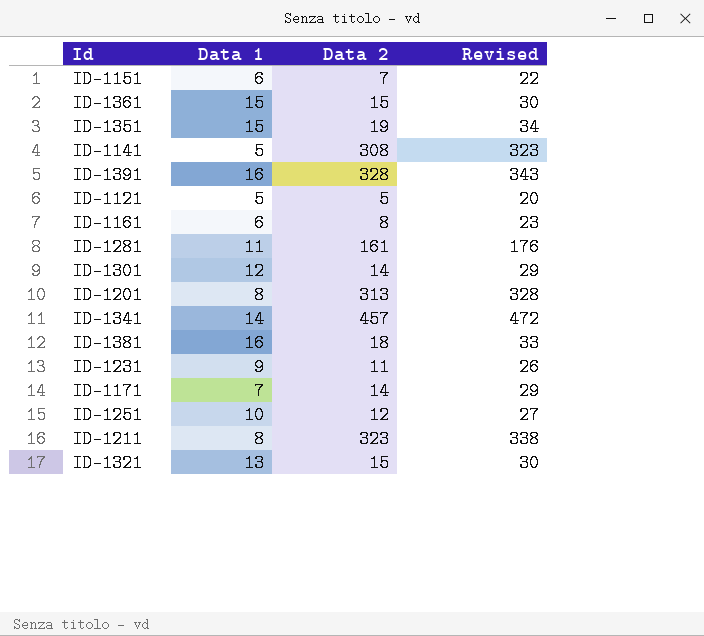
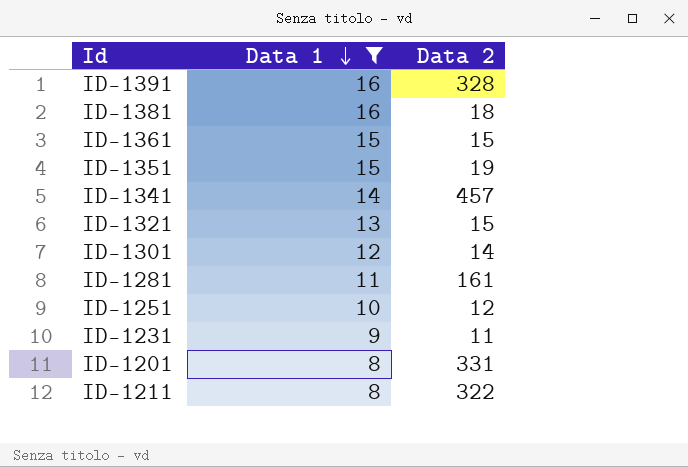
filter: none -> Data 1 >= 8
row order: none -> Data 1 descending
column Revised | formula: [Data 2] + 15 -> none
ID-1201 | Data 2: 313 -> 331
ID-1211 | Data 2: 323 -> 322

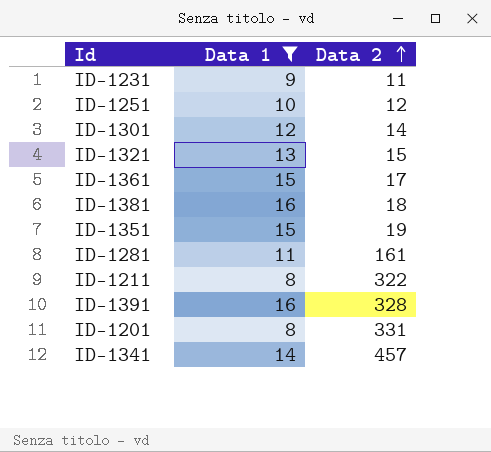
row order: Data 1 descending -> Data 2 ascending
ID-1361 | Data 2: 15 -> 17

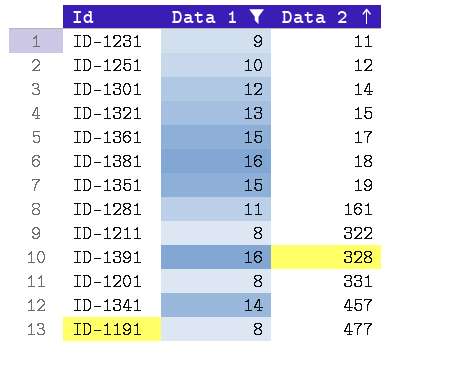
row ID-1191: none -> 8 | 477

